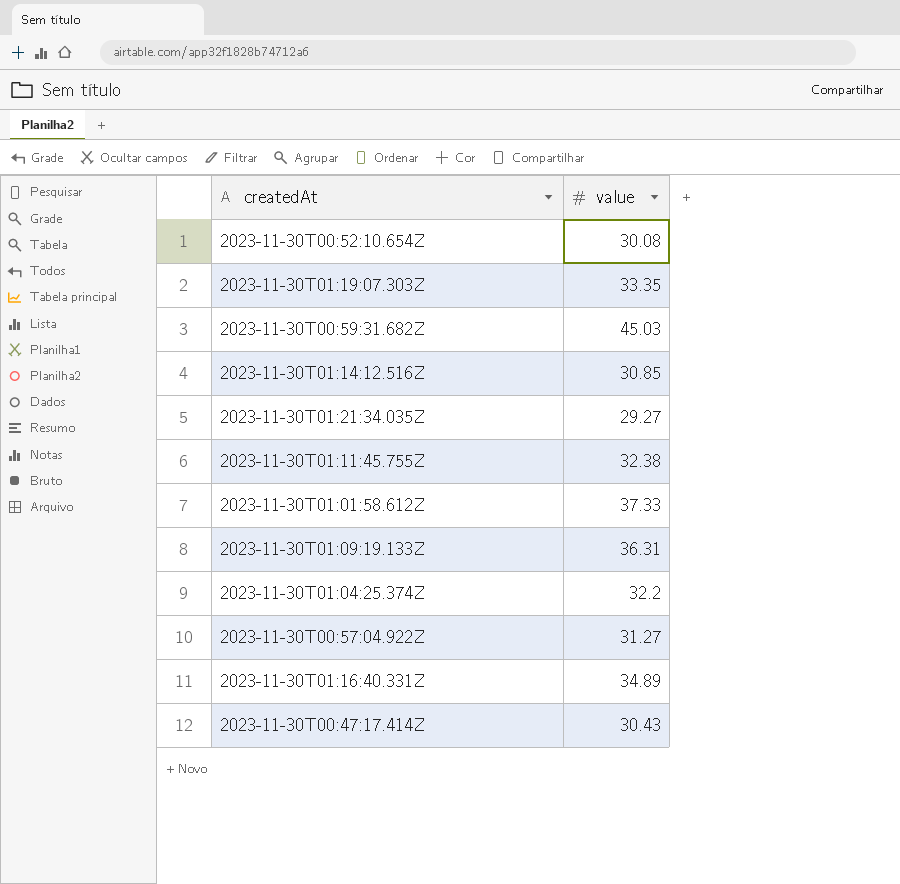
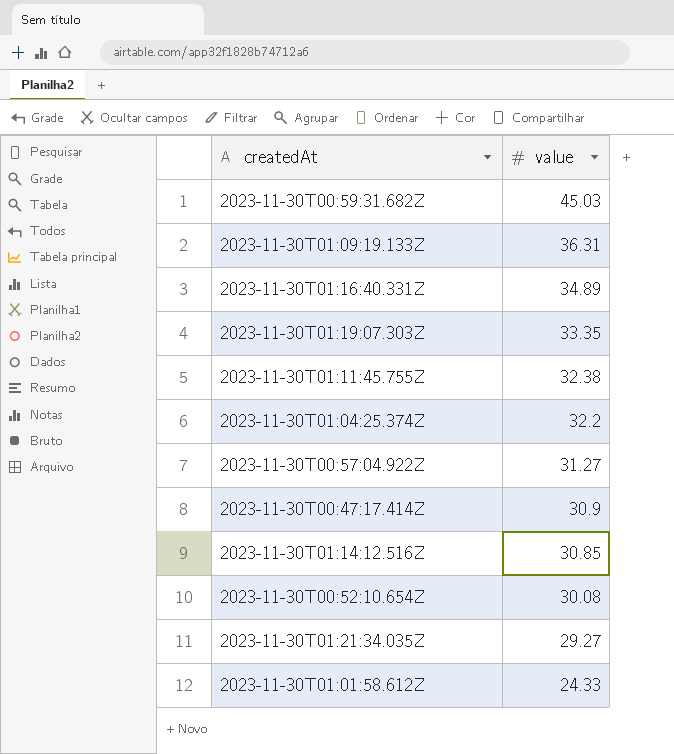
row order: none -> value descending
2023-11-30T00:47:17.414Z | value: 30.43 -> 30.9
2023-11-30T01:01:58.612Z | value: 37.33 -> 24.33

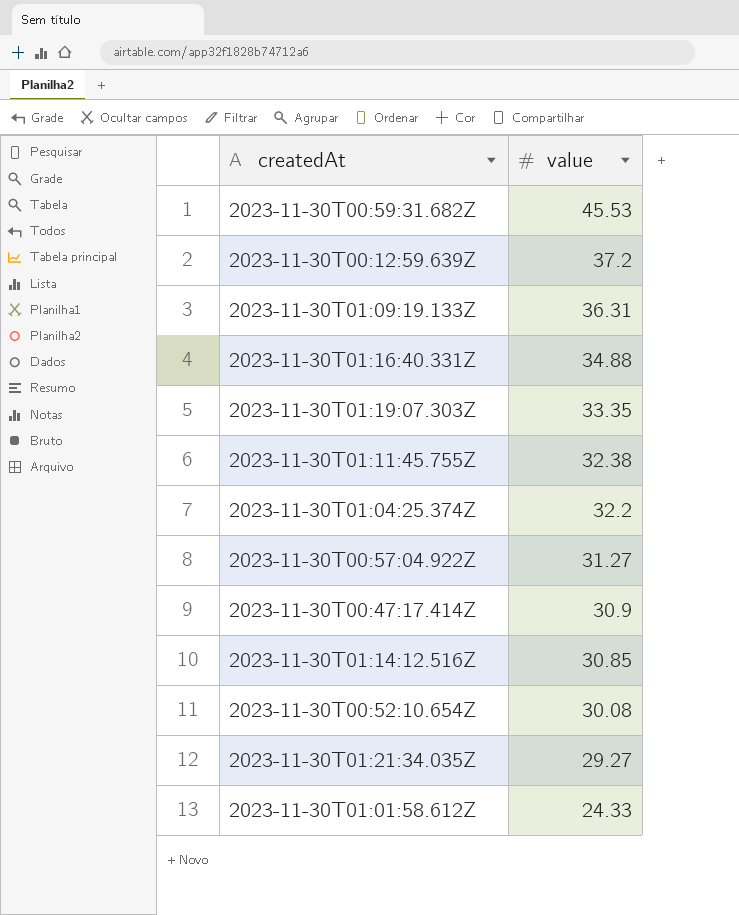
2023-11-30T00:59:31.682Z | value: 45.03 -> 45.53
row 2023-11-30T00:12:59.639Z: none -> 37.2
2023-11-30T01:16:40.331Z | value: 34.89 -> 34.88

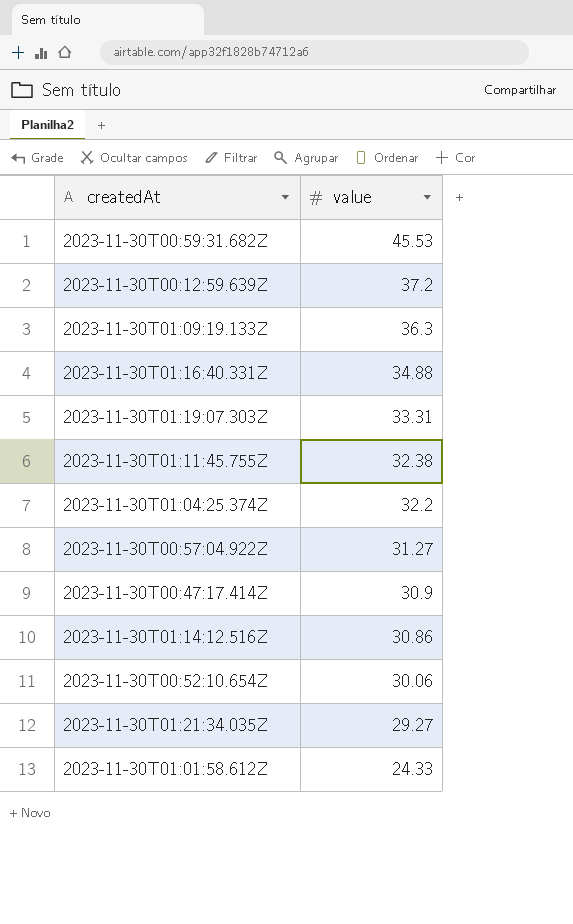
2023-11-30T01:09:19.133Z | value: 36.31 -> 36.3
2023-11-30T01:19:07.303Z | value: 33.35 -> 33.31
2023-11-30T01:14:12.516Z | value: 30.85 -> 30.86
2023-11-30T00:52:10.654Z | value: 30.08 -> 30.06

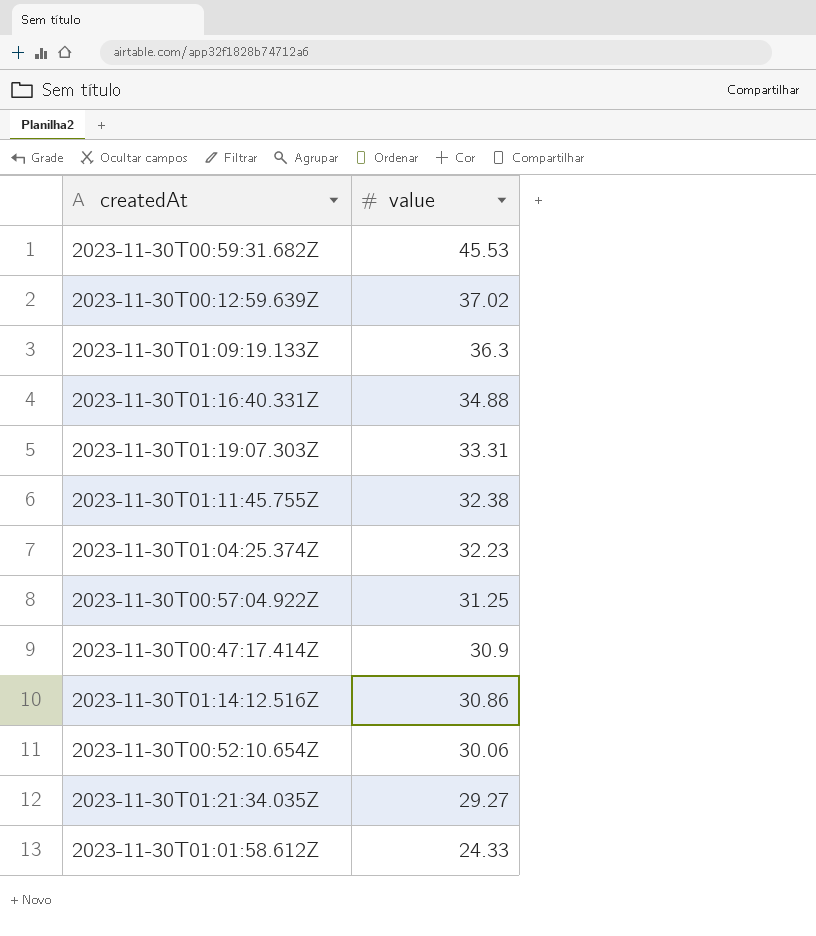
2023-11-30T00:12:59.639Z | value: 37.2 -> 37.02
2023-11-30T01:04:25.374Z | value: 32.2 -> 32.23
2023-11-30T00:57:04.922Z | value: 31.27 -> 31.25

